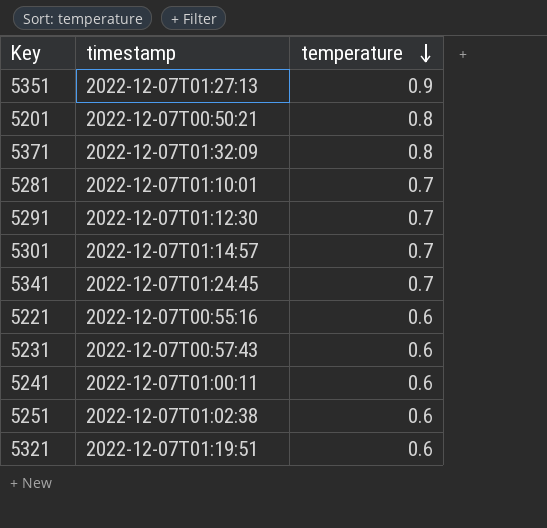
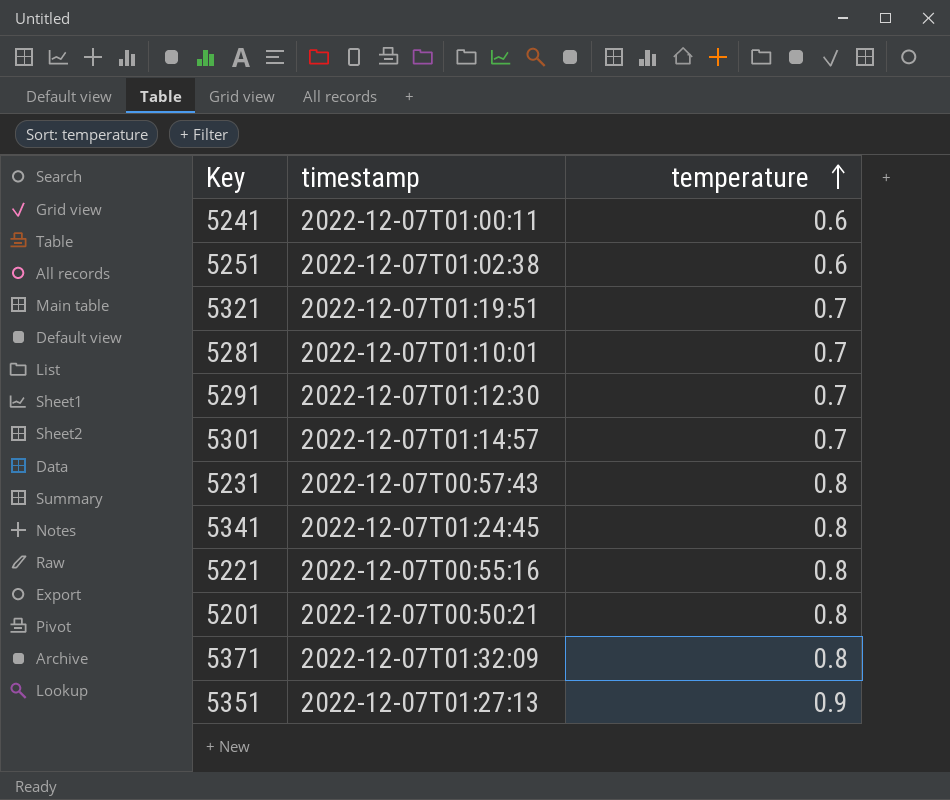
row order: temperature descending -> temperature ascending
5321 | temperature: 0.6 -> 0.7
5231 | temperature: 0.6 -> 0.8
5341 | temperature: 0.7 -> 0.8
5221 | temperature: 0.6 -> 0.8

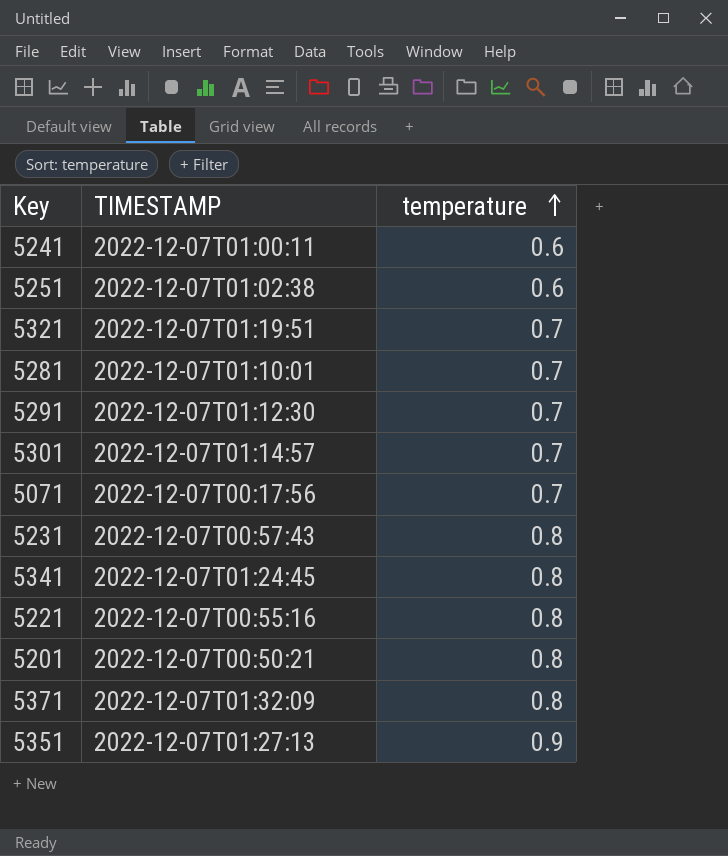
column name: timestamp -> TIMESTAMP
row 5071: none -> 2022-12-07T00:17:56 | 0.7

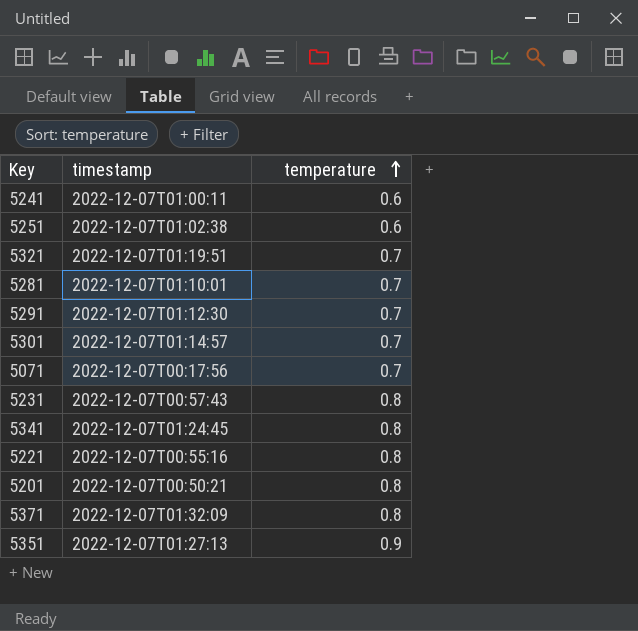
column name: TIMESTAMP -> timestamp

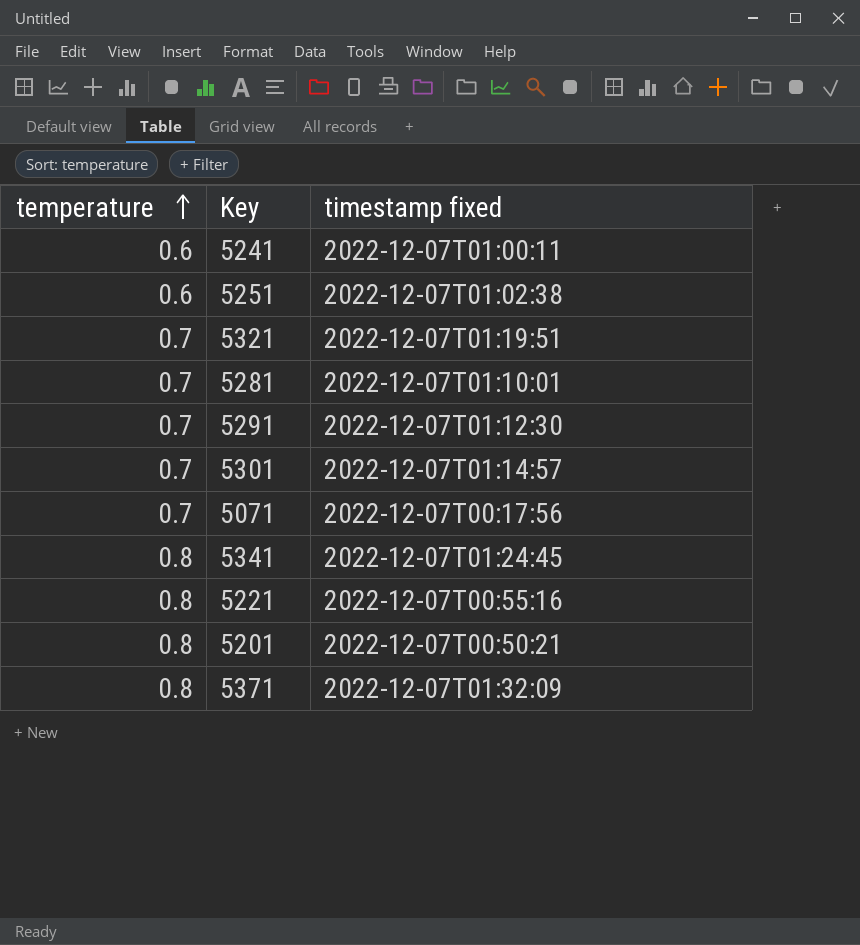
column temperature | position: 3 -> 1
column name: timestamp -> timestamp fixed
row 5231: 2022-12-07T00:57:43 | 0.8 -> none
row 5351: 2022-12-07T01:27:13 | 0.9 -> none

